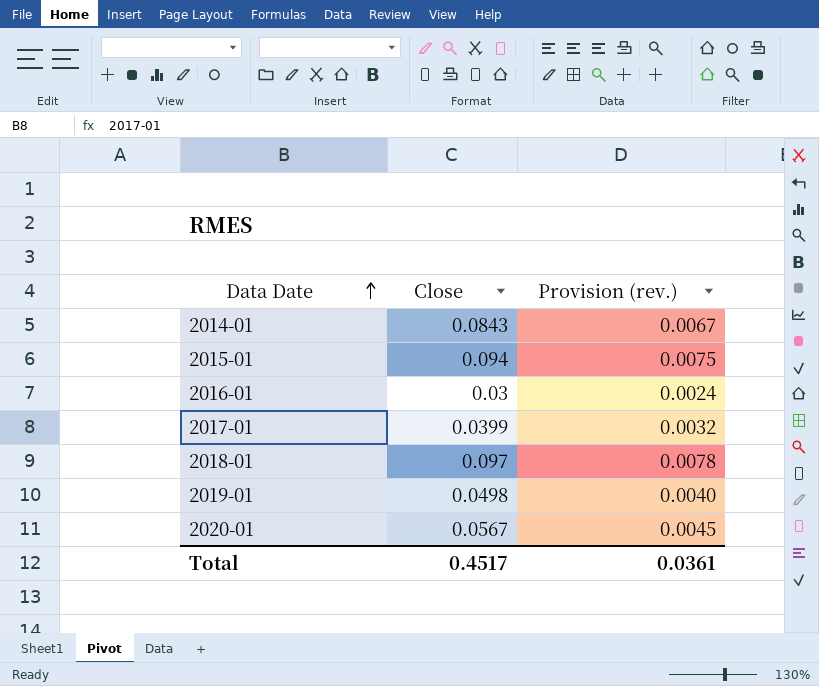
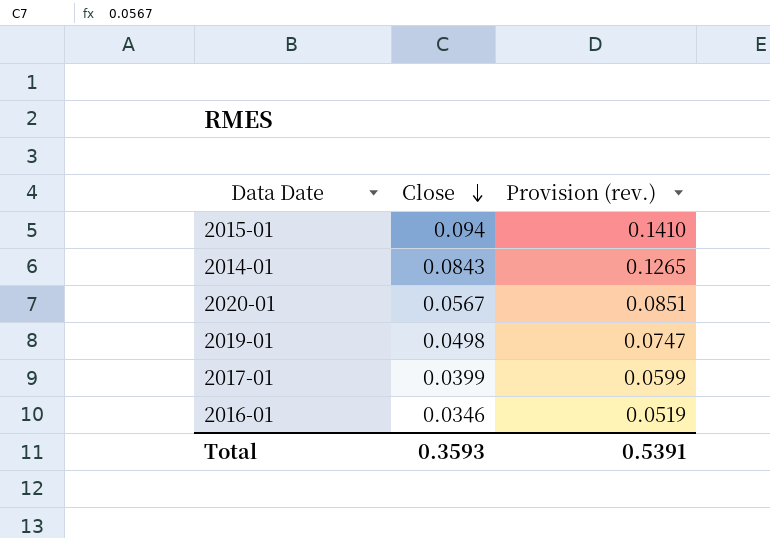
row order: Data Date ascending -> Close descending
column Provision (rev.) | formula: [Close] * 0.08 -> [Close] * 1.5
row 2018-01: 0.097 | 0.0078 -> none
2016-01 | Close: 0.03 -> 0.0346
Total | Close: 0.4517 -> 0.3593
Total | Provision (rev.): 0.0361 -> 0.5391

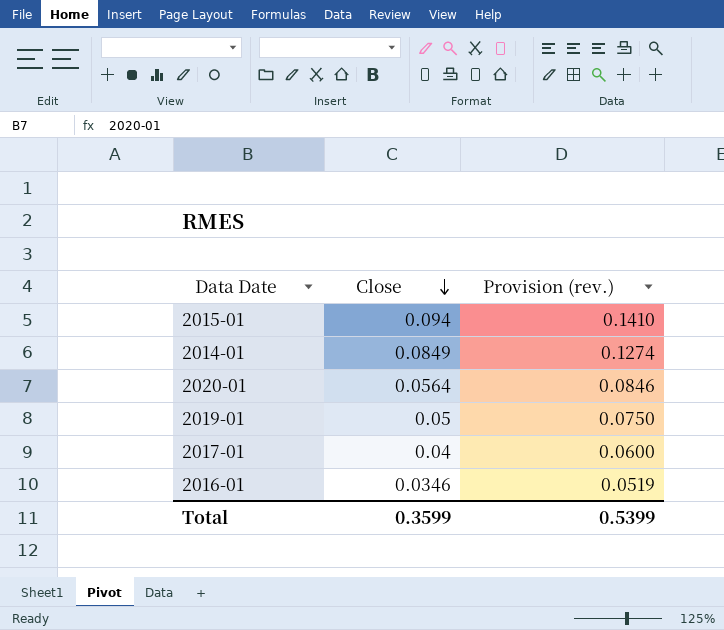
2014-01 | Close: 0.0843 -> 0.0849
2014-01 | Provision (rev.): 0.1265 -> 0.1274
2020-01 | Close: 0.0567 -> 0.0564
2020-01 | Provision (rev.): 0.0851 -> 0.0846
2019-01 | Close: 0.0498 -> 0.05
2019-01 | Provision (rev.): 0.0747 -> 0.0750
2017-01 | Close: 0.0399 -> 0.04
2017-01 | Provision (rev.): 0.0599 -> 0.0600
Total | Close: 0.3593 -> 0.3599
Total | Provision (rev.): 0.5391 -> 0.5399

